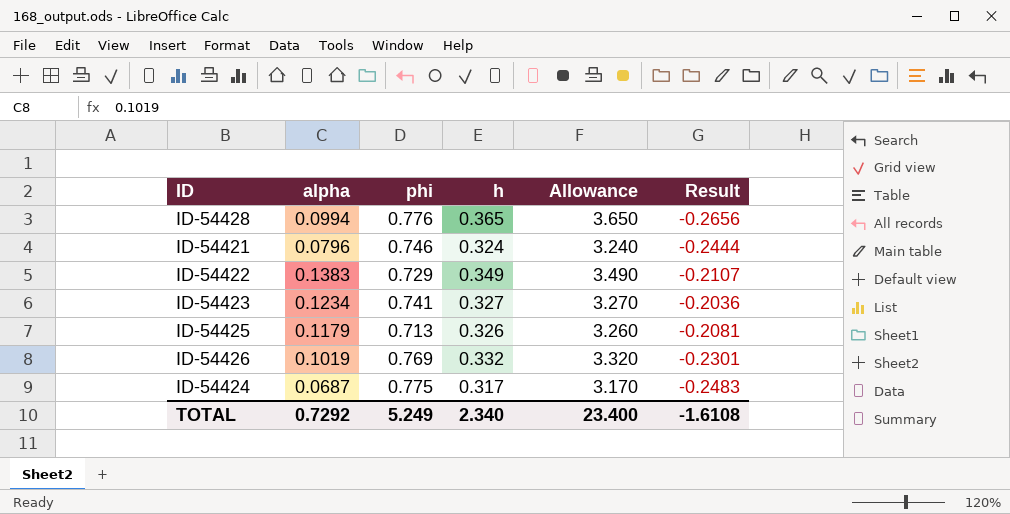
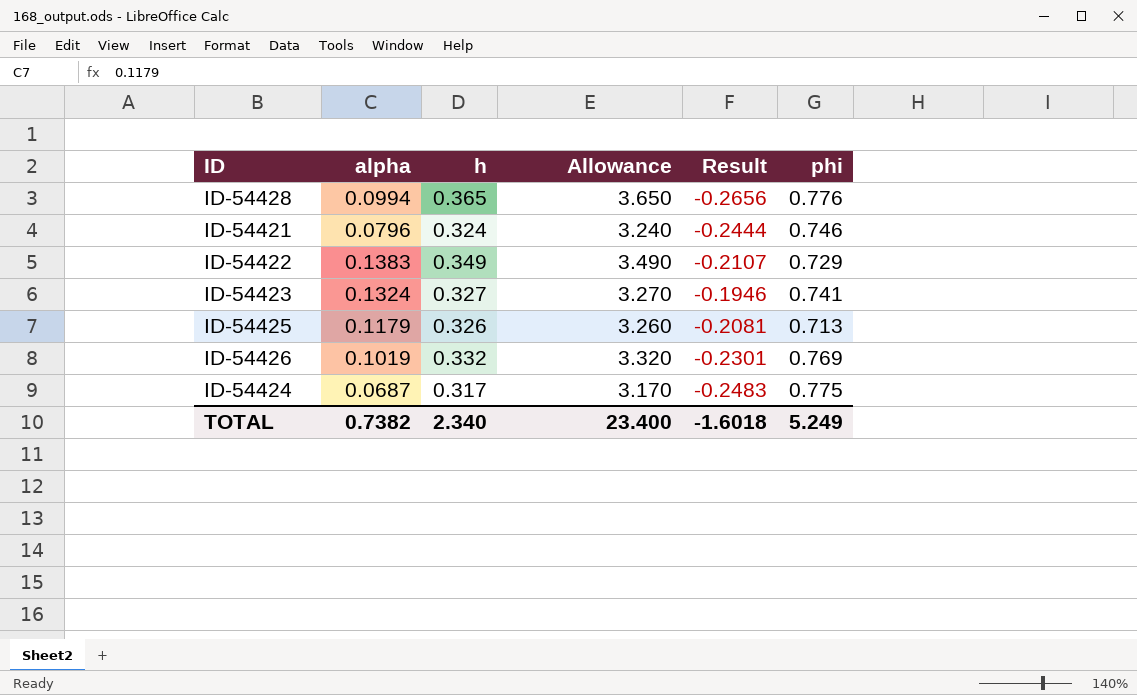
column phi | position: 3 -> 6
ID-54423 | alpha: 0.1234 -> 0.1324
ID-54423 | Result: -0.2036 -> -0.1946
TOTAL | alpha: 0.7292 -> 0.7382
TOTAL | Result: -1.6108 -> -1.6018

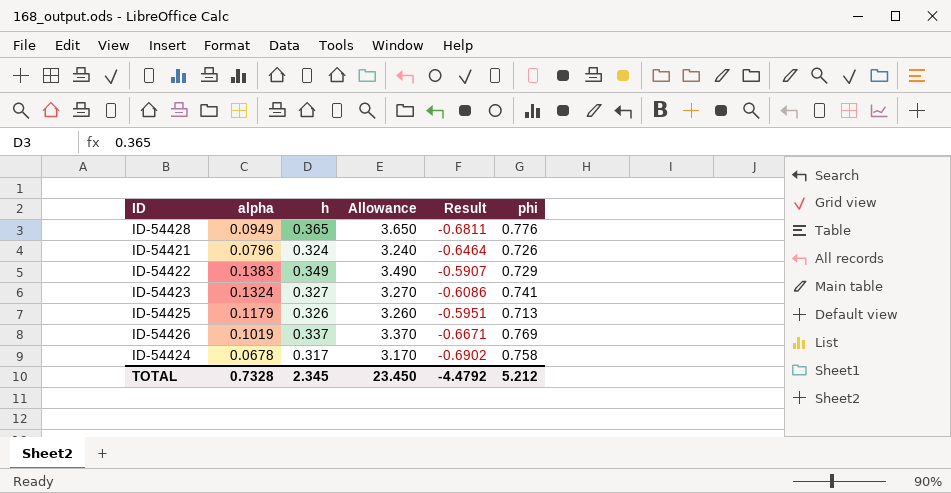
column Result | formula: [alpha] - [h] -> [alpha] - [phi]
ID-54428 | alpha: 0.0994 -> 0.0949
ID-54421 | phi: 0.746 -> 0.726
ID-54426 | h: 0.332 -> 0.337
ID-54426 | Allowance: 3.320 -> 3.370
ID-54424 | alpha: 0.0687 -> 0.0678
ID-54424 | phi: 0.775 -> 0.758
TOTAL | alpha: 0.7382 -> 0.7328
TOTAL | h: 2.340 -> 2.345
TOTAL | Allowance: 23.400 -> 23.450
TOTAL | Result: -1.6018 -> -4.4792
TOTAL | phi: 5.249 -> 5.212

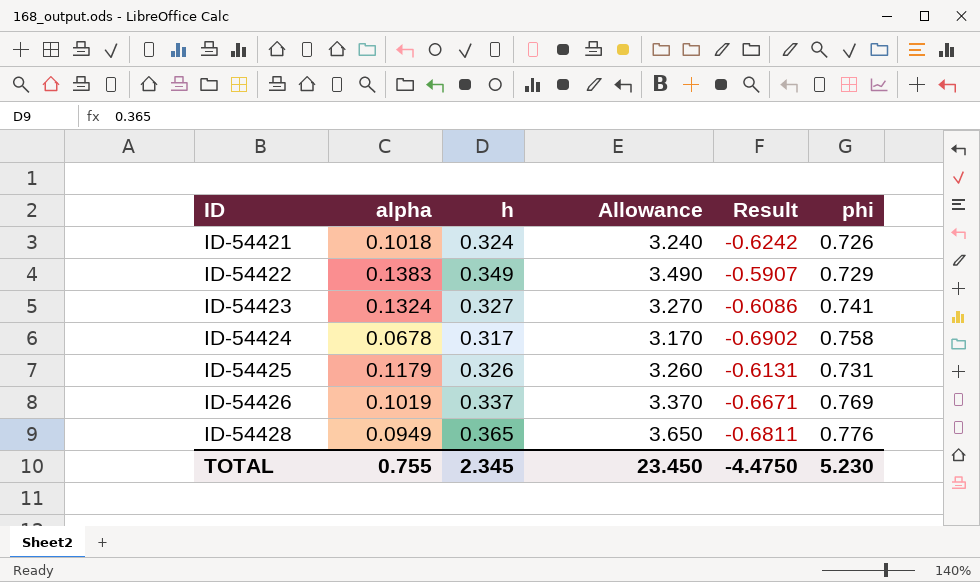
row order: none -> ID ascending
ID-54421 | alpha: 0.0796 -> 0.1018
ID-54421 | Result: -0.6464 -> -0.6242
ID-54425 | Result: -0.5951 -> -0.6131
ID-54425 | phi: 0.713 -> 0.731
TOTAL | alpha: 0.7328 -> 0.755
TOTAL | Result: -4.4792 -> -4.4750
TOTAL | phi: 5.212 -> 5.230

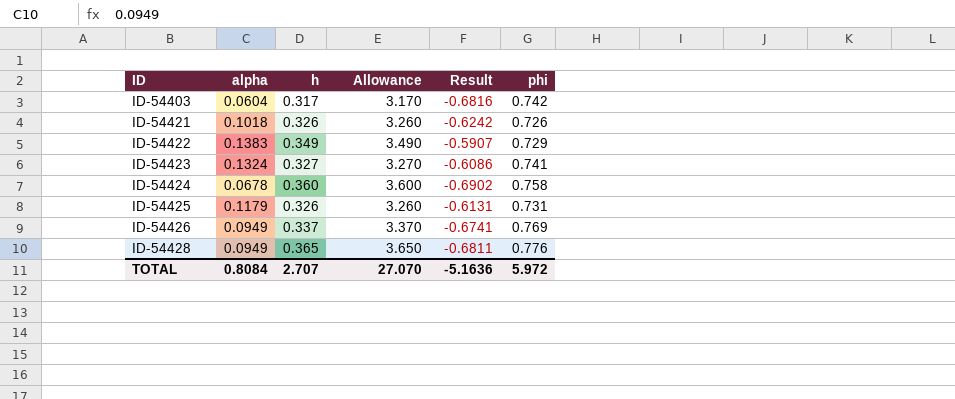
row ID-54403: none -> 0.0604 | 0.317 | 3.170 | -0.6816 | 0.742
ID-54421 | h: 0.324 -> 0.326
ID-54421 | Allowance: 3.240 -> 3.260
ID-54424 | h: 0.317 -> 0.360
ID-54424 | Allowance: 3.170 -> 3.600
ID-54426 | alpha: 0.1019 -> 0.0949
ID-54426 | Result: -0.6671 -> -0.6741
TOTAL | alpha: 0.755 -> 0.8084
TOTAL | h: 2.345 -> 2.707
TOTAL | Allowance: 23.450 -> 27.070
TOTAL | Result: -4.4750 -> -5.1636
TOTAL | phi: 5.230 -> 5.972

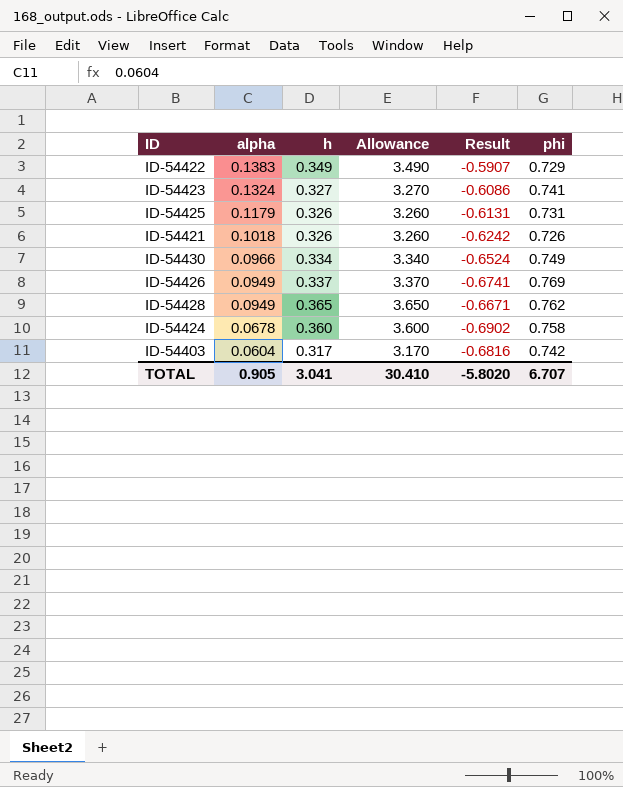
row order: ID ascending -> alpha descending
row ID-54430: none -> 0.0966 | 0.334 | 3.340 | -0.6524 | 0.749
ID-54428 | Result: -0.6811 -> -0.6671
ID-54428 | phi: 0.776 -> 0.762
TOTAL | alpha: 0.8084 -> 0.905
TOTAL | h: 2.707 -> 3.041
TOTAL | Allowance: 27.070 -> 30.410
TOTAL | Result: -5.1636 -> -5.8020
TOTAL | phi: 5.972 -> 6.707

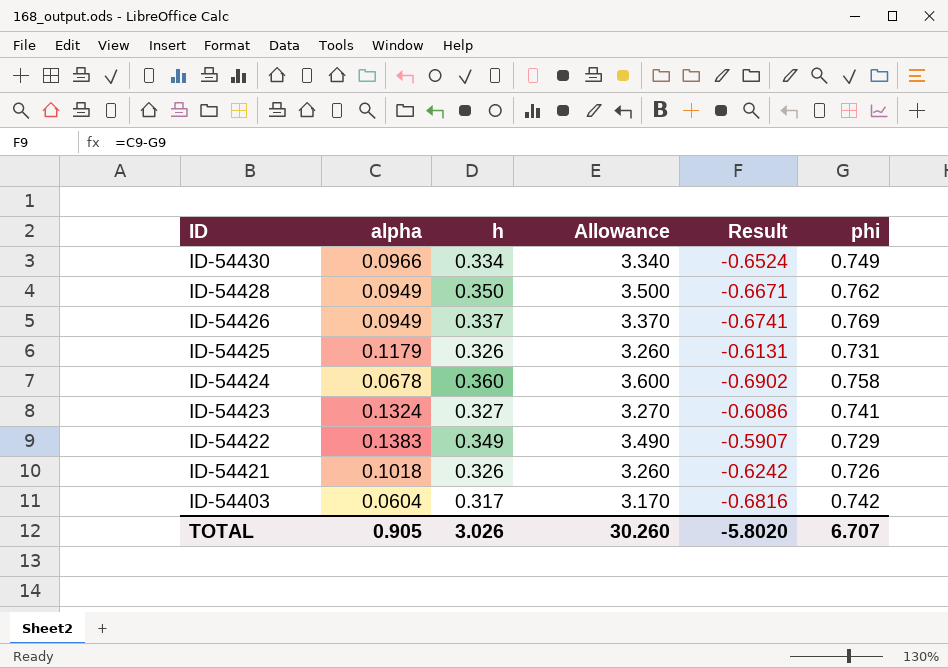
row order: alpha descending -> ID descending
ID-54428 | h: 0.365 -> 0.350
ID-54428 | Allowance: 3.650 -> 3.500
TOTAL | h: 3.041 -> 3.026
TOTAL | Allowance: 30.410 -> 30.260

